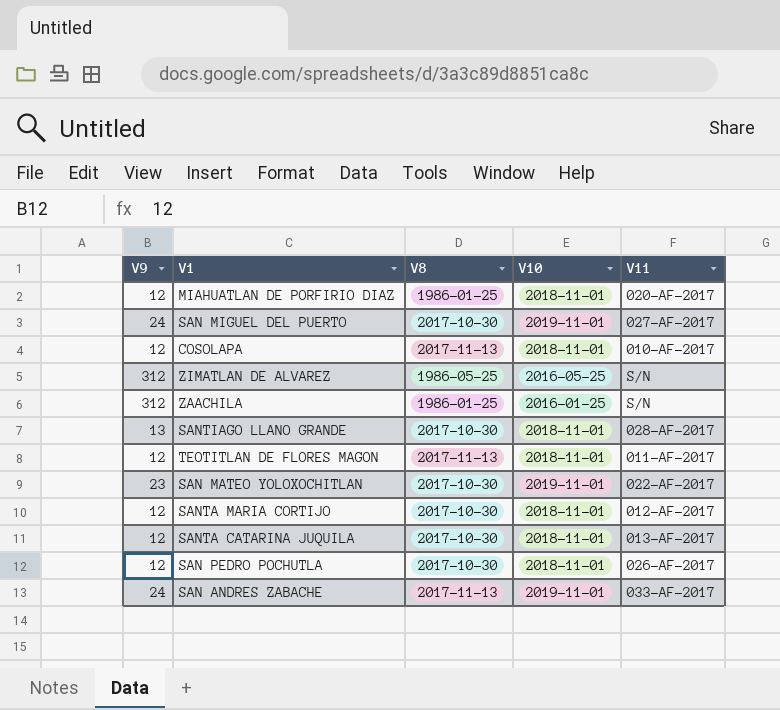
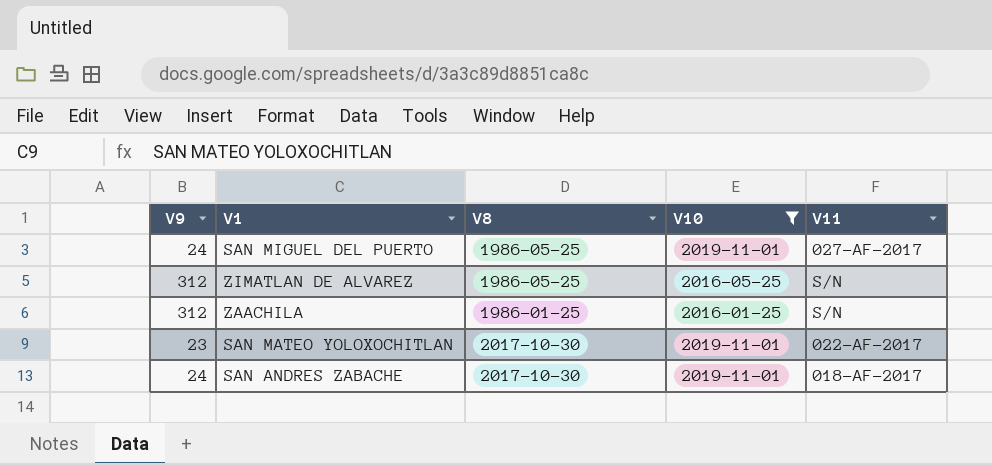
filter: none -> V10 != 2018-11-01
SAN MIGUEL DEL PUERTO | V8: 2017-10-30 -> 1986-05-25
SAN ANDRES ZABACHE | V8: 2017-11-13 -> 2017-10-30
SAN ANDRES ZABACHE | V11: 033-AF-2017 -> 018-AF-2017

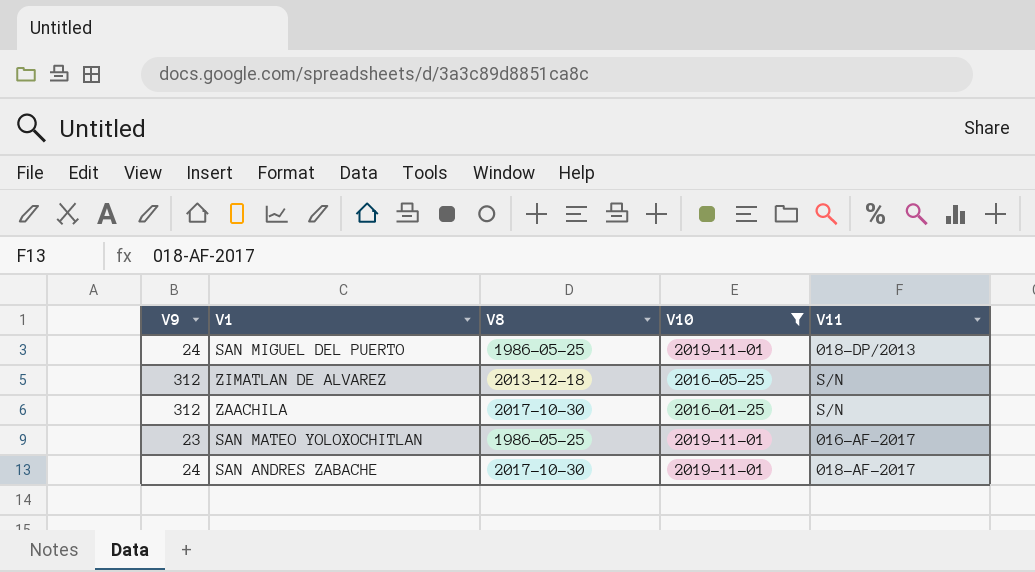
SAN MIGUEL DEL PUERTO | V11: 027-AF-2017 -> 018-DP/2013
ZIMATLAN DE ALVAREZ | V8: 1986-05-25 -> 2013-12-18
ZAACHILA | V8: 1986-01-25 -> 2017-10-30
SAN MATEO YOLOXOCHITLAN | V8: 2017-10-30 -> 1986-05-25
SAN MATEO YOLOXOCHITLAN | V11: 022-AF-2017 -> 016-AF-2017

